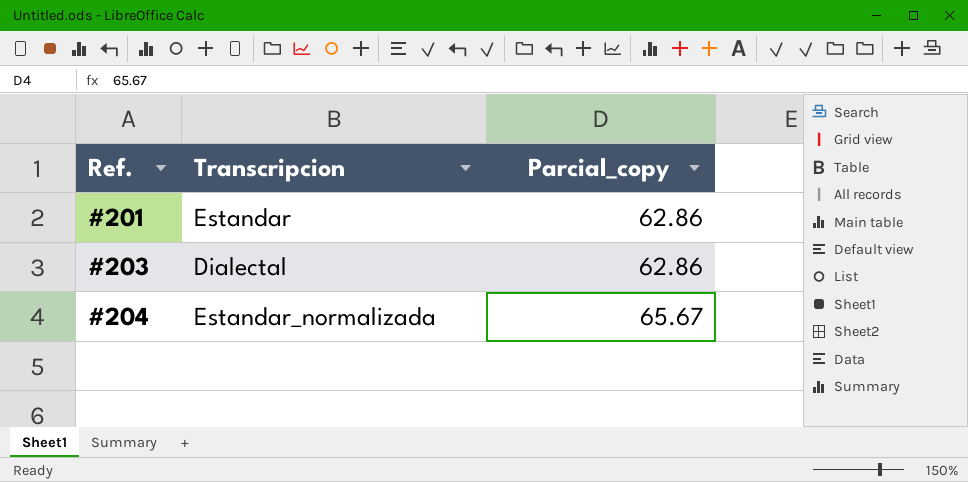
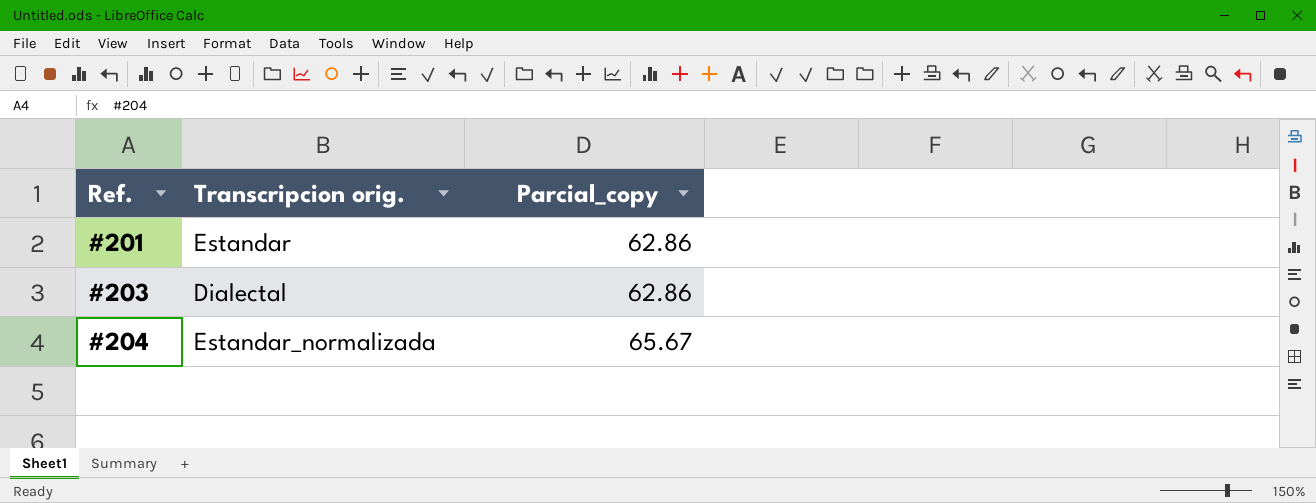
column name: Transcripcion -> Transcripcion orig.

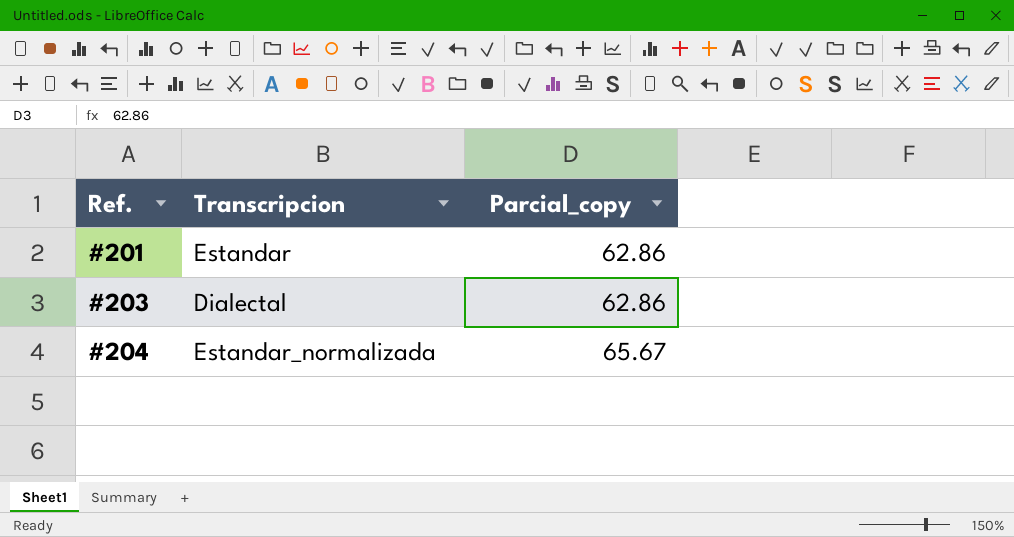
column name: Transcripcion orig. -> Transcripcion

